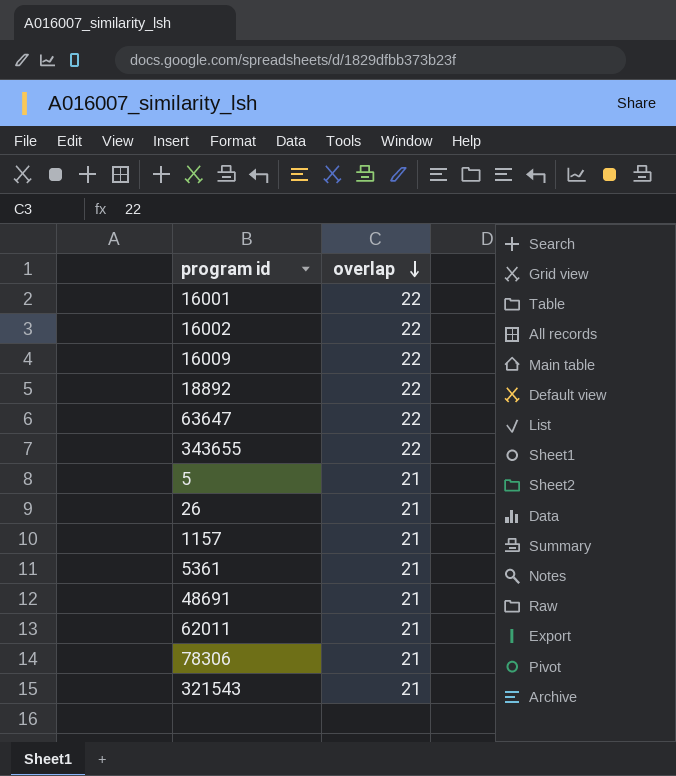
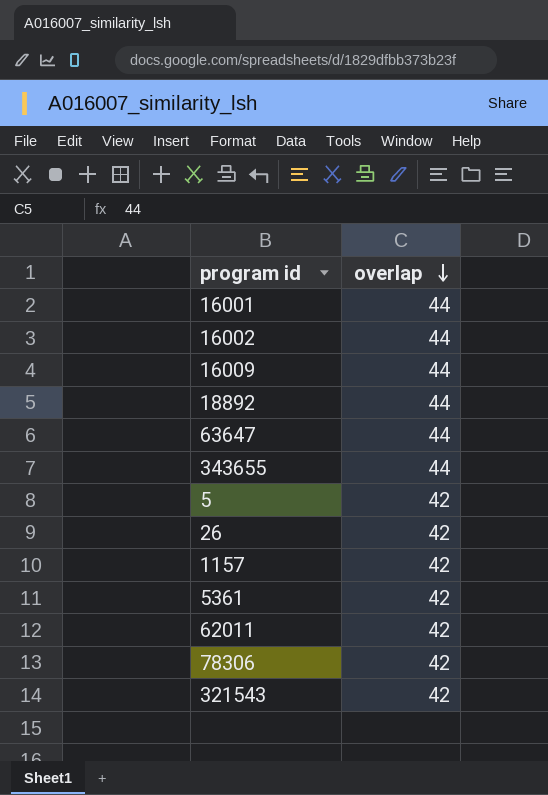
row 48691: 21 -> none
16001 | overlap: 22 -> 44
16002 | overlap: 22 -> 44
16009 | overlap: 22 -> 44
18892 | overlap: 22 -> 44
63647 | overlap: 22 -> 44
343655 | overlap: 22 -> 44
5 | overlap: 21 -> 42
26 | overlap: 21 -> 42
1157 | overlap: 21 -> 42
5361 | overlap: 21 -> 42
62011 | overlap: 21 -> 42
78306 | overlap: 21 -> 42
321543 | overlap: 21 -> 42

